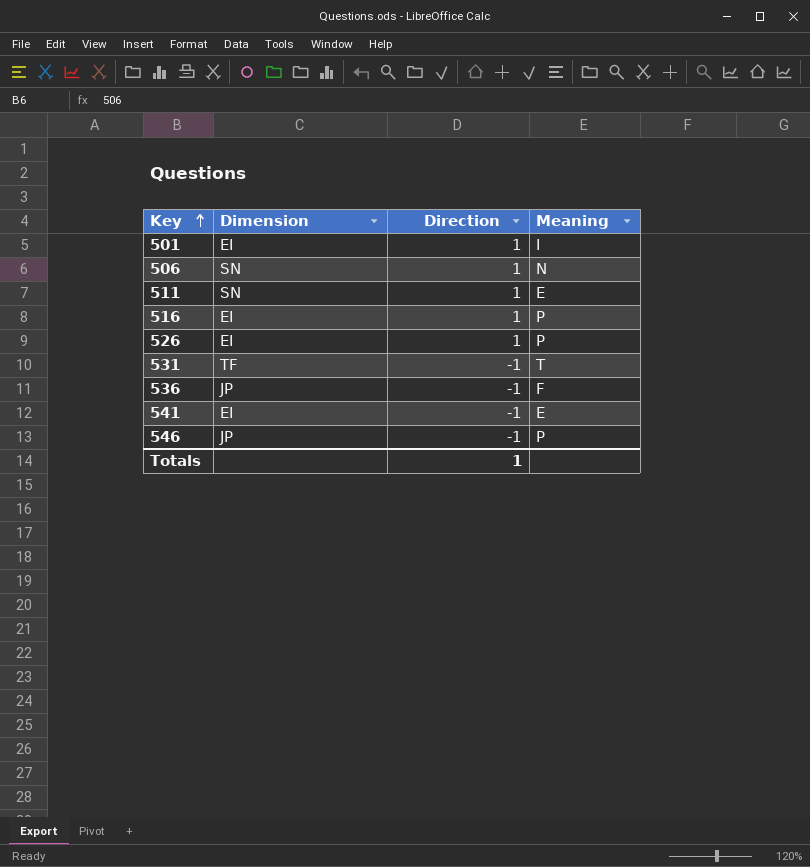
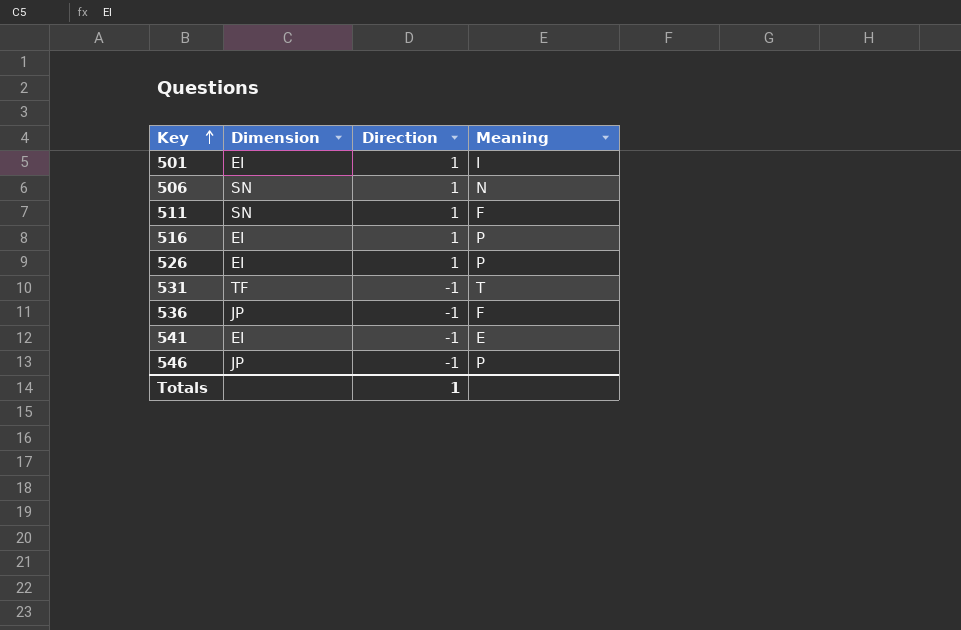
511 | Meaning: E -> F

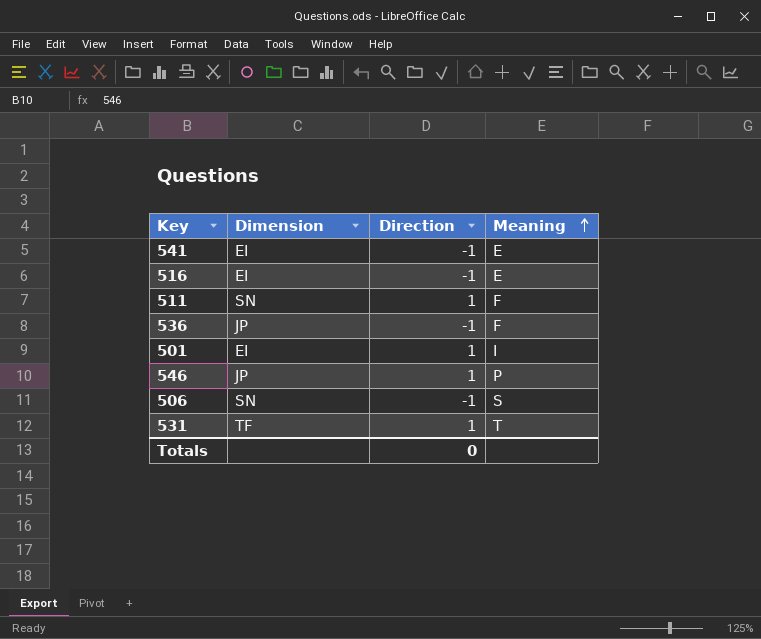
row order: Key ascending -> Meaning ascending
row 526: EI | 1 | P -> none
516 | Direction: 1 -> -1
516 | Meaning: P -> E
546 | Direction: -1 -> 1
506 | Direction: 1 -> -1
506 | Meaning: N -> S
531 | Direction: -1 -> 1
Totals | Direction: 1 -> 0

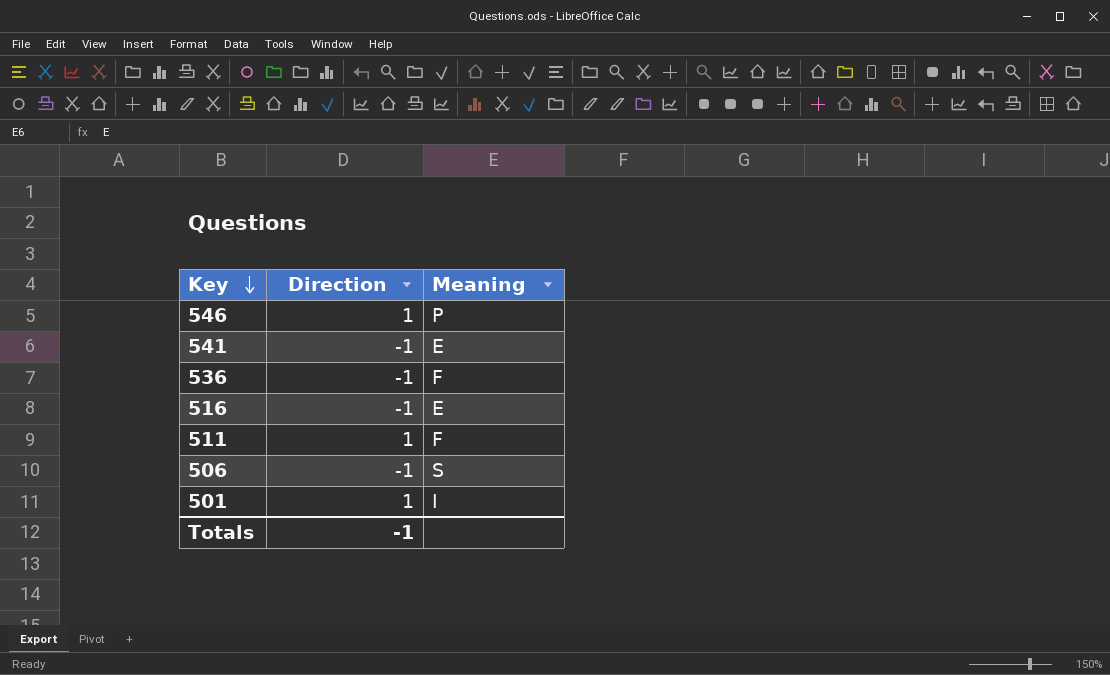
row order: Meaning ascending -> Key descending
column Dimension | position: 2 -> none
row 531: TF | 1 | T -> none
Totals | Direction: 0 -> -1

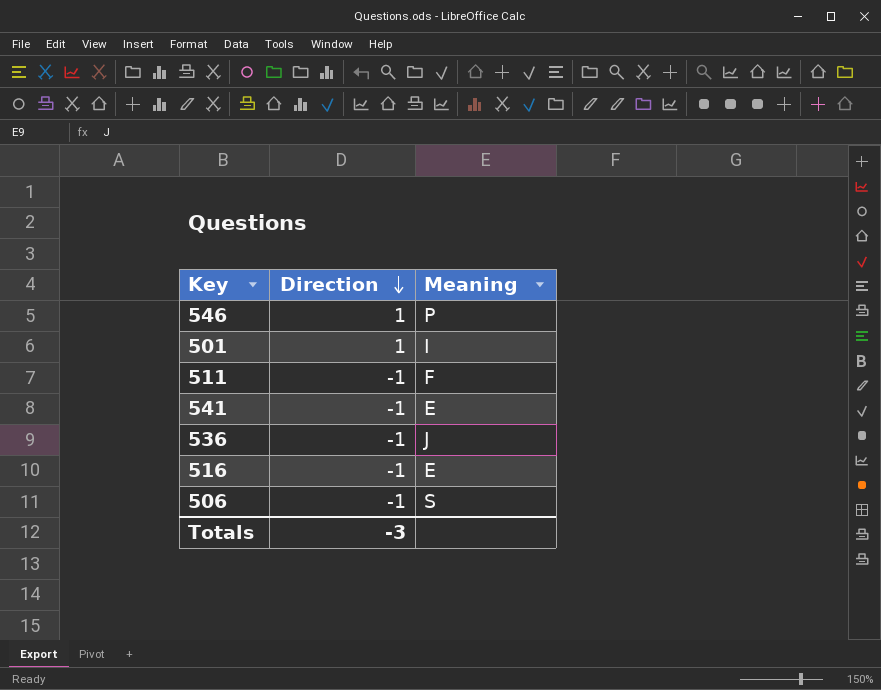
row order: Key descending -> Direction descending
511 | Direction: 1 -> -1
536 | Meaning: F -> J
Totals | Direction: -1 -> -3

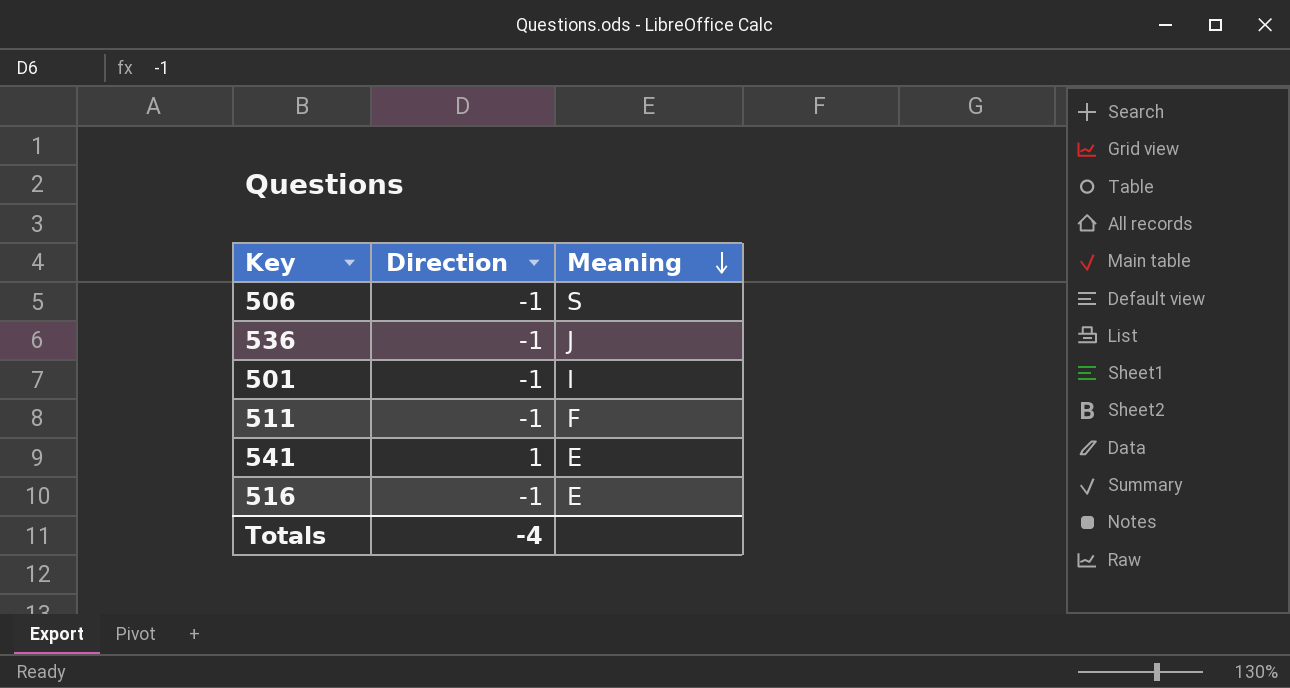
row order: Direction descending -> Meaning descending
row 546: 1 | P -> none
501 | Direction: 1 -> -1
541 | Direction: -1 -> 1
Totals | Direction: -3 -> -4

